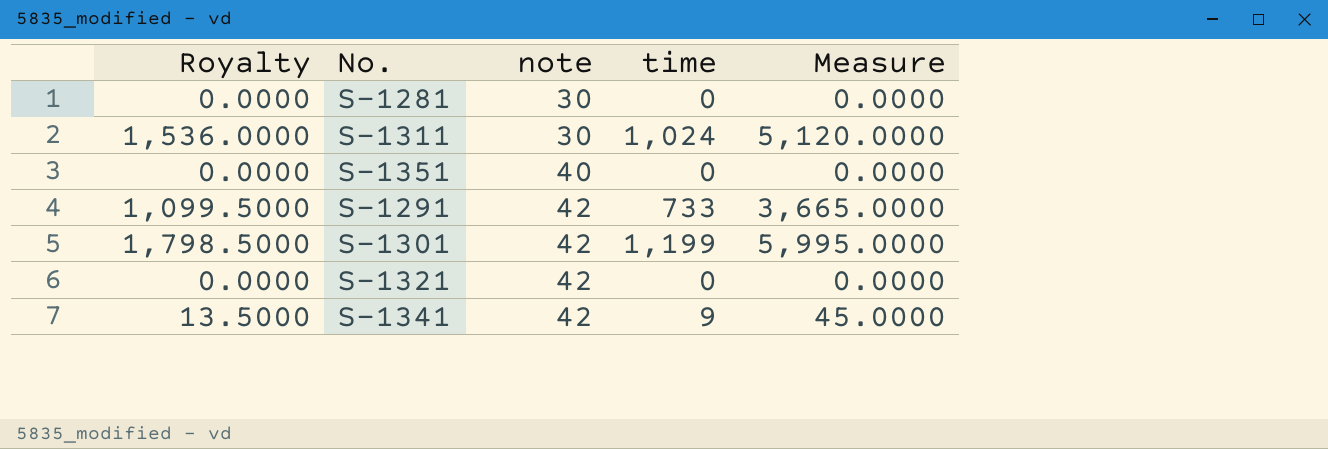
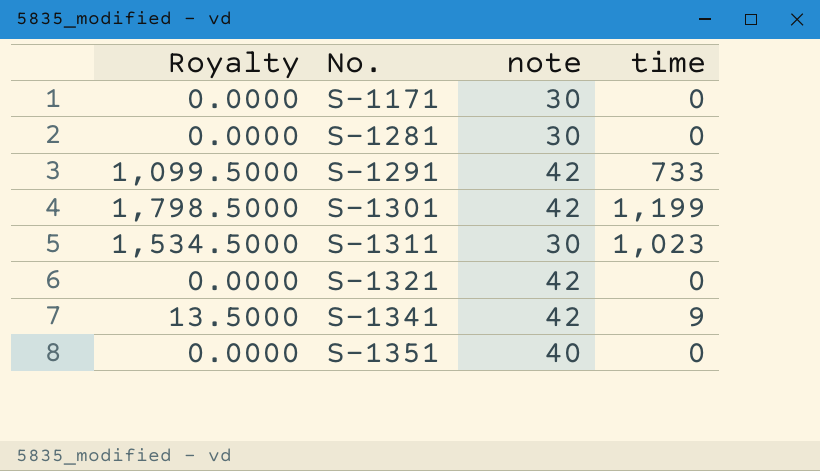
row order: note ascending -> No. ascending
column Measure | formula: [time] * 5 -> none
row S-1171: none -> 0.0000 | 30 | 0
S-1311 | Royalty: 1,536.0000 -> 1,534.5000
S-1311 | time: 1,024 -> 1,023

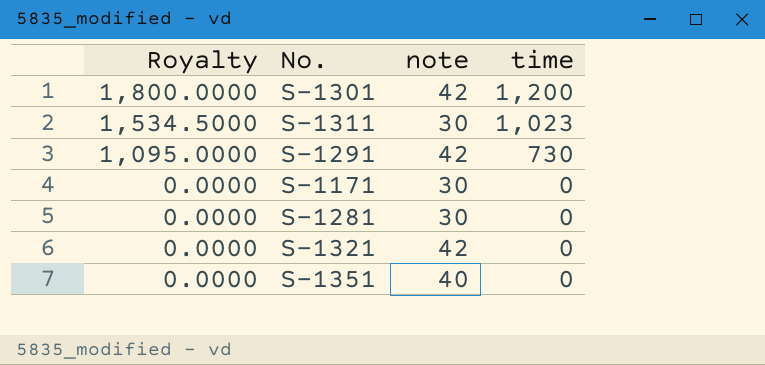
row order: No. ascending -> Royalty descending
row S-1341: 13.5000 | 42 | 9 -> none
S-1301 | Royalty: 1,798.5000 -> 1,800.0000
S-1301 | time: 1,199 -> 1,200
S-1291 | Royalty: 1,099.5000 -> 1,095.0000
S-1291 | time: 733 -> 730

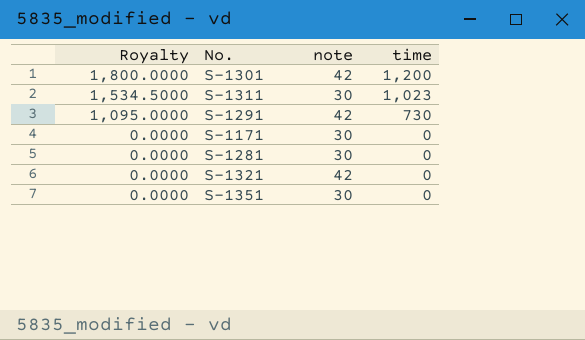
S-1351 | note: 40 -> 30

